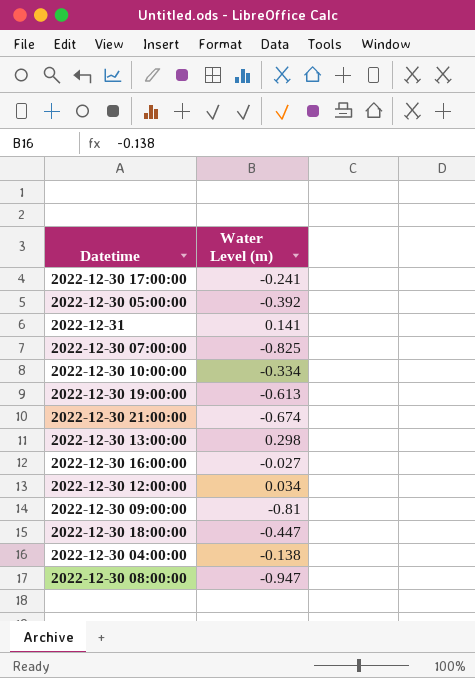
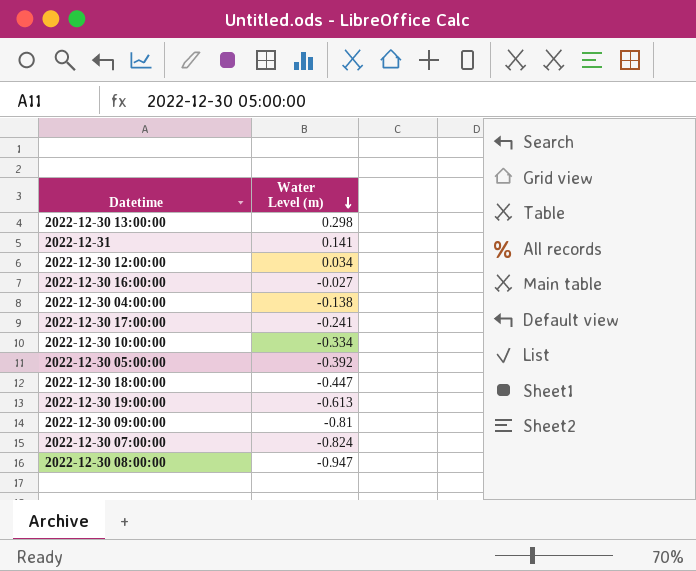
row order: none -> Water Level (m) descending
row 2022-12-30 21:00:00: -0.674 -> none
2022-12-30 07:00:00 | Water Level (m): -0.825 -> -0.824

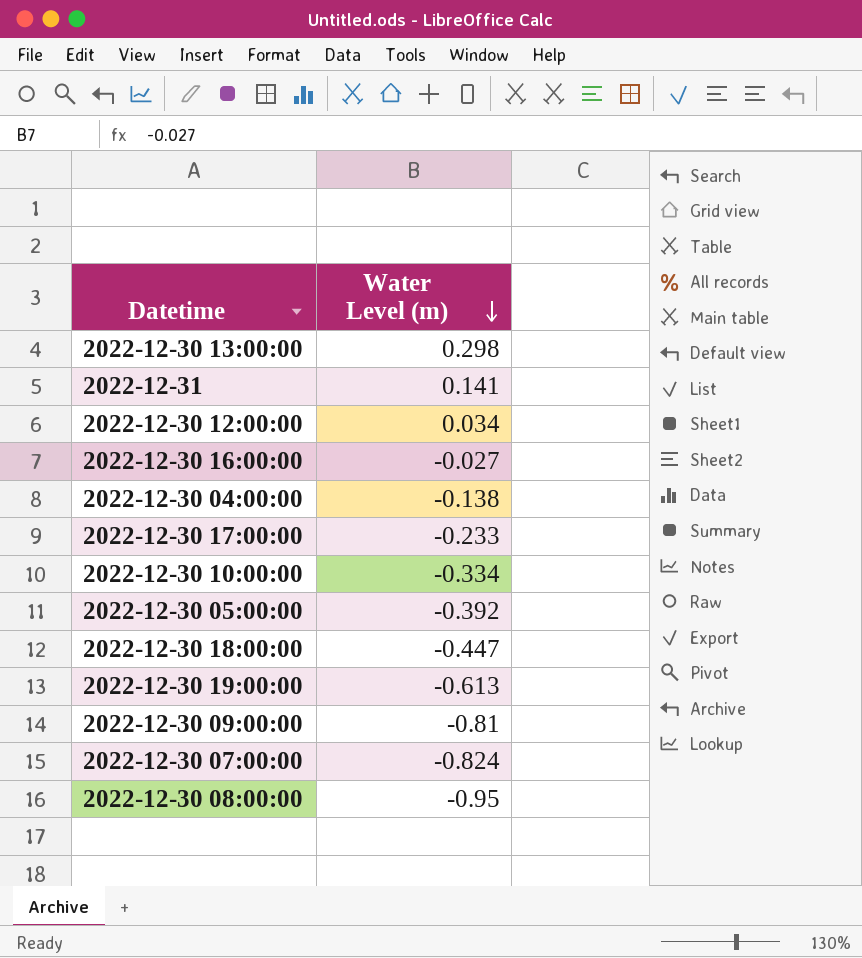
2022-12-30 17:00:00 | Water Level (m): -0.241 -> -0.233
2022-12-30 08:00:00 | Water Level (m): -0.947 -> -0.95

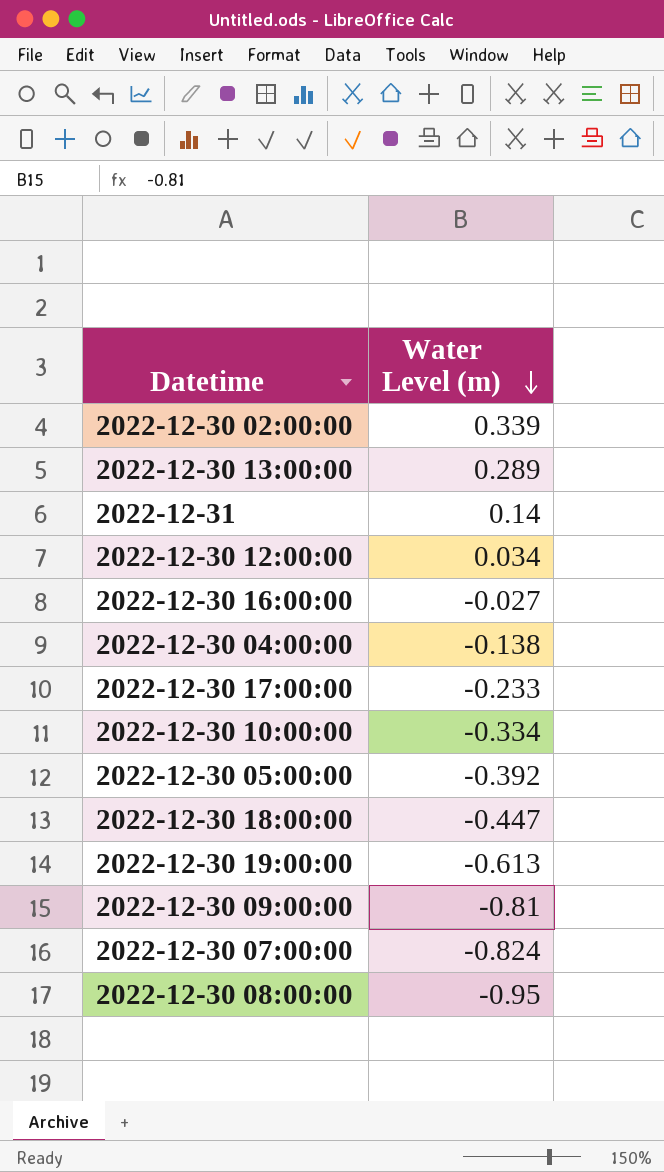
row 2022-12-30 02:00:00: none -> 0.339
2022-12-30 13:00:00 | Water Level (m): 0.298 -> 0.289
2022-12-31 | Water Level (m): 0.141 -> 0.14

